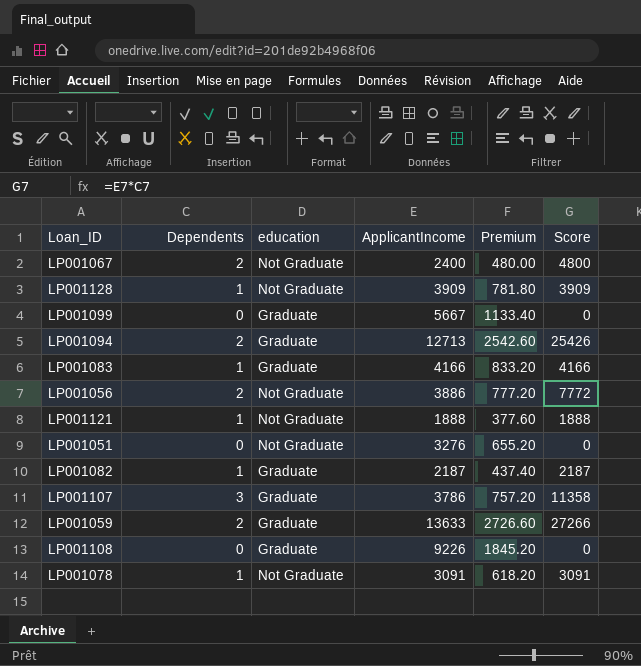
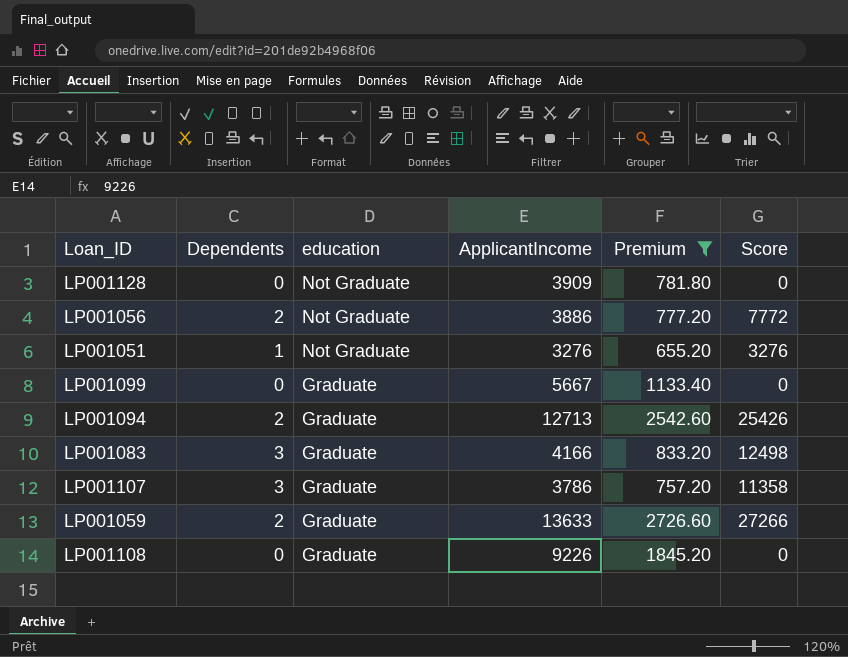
filter: none -> Premium >= 655.20
row order: none -> education descending
LP001128 | Dependents: 1 -> 0
LP001128 | Score: 3909 -> 0
LP001051 | Dependents: 0 -> 1
LP001051 | Score: 0 -> 3276
LP001083 | Dependents: 1 -> 3
LP001083 | Score: 4166 -> 12498

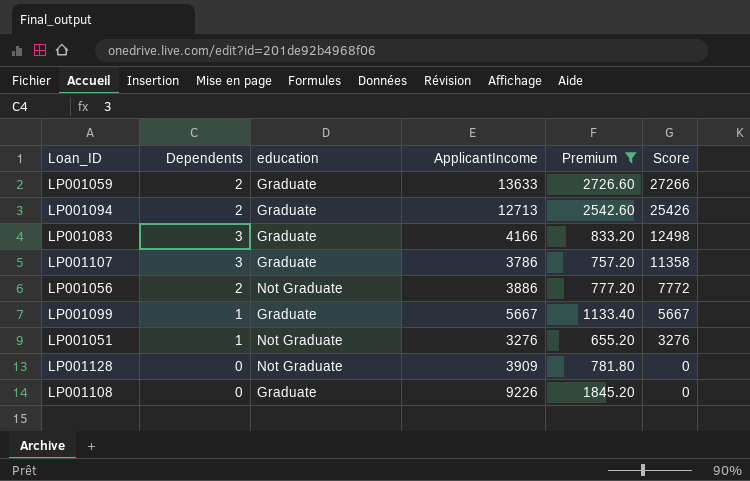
row order: education descending -> Score descending
LP001099 | Dependents: 0 -> 1
LP001099 | Score: 0 -> 5667

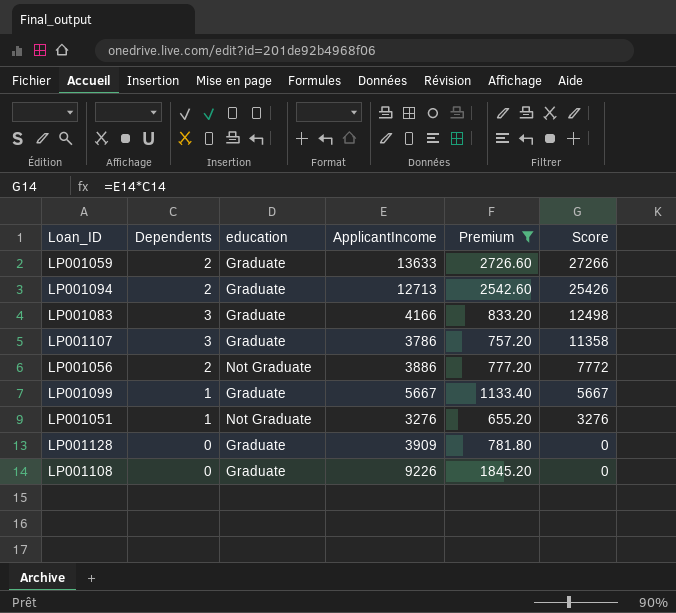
LP001128 | education: Not Graduate -> Graduate

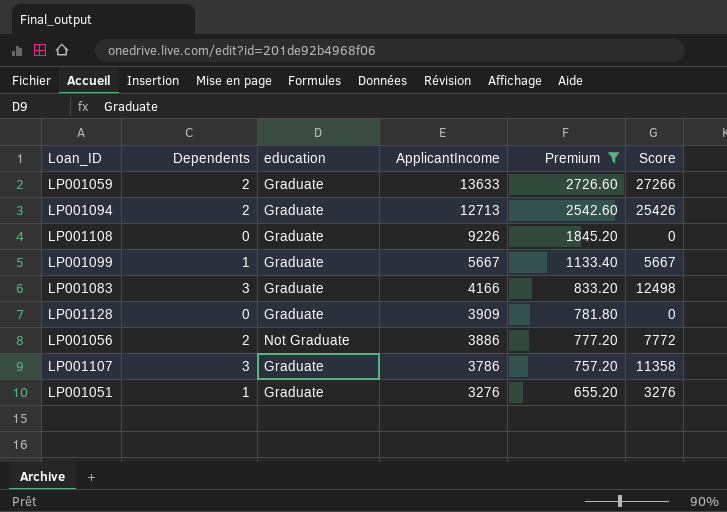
row order: Score descending -> ApplicantIncome descending
LP001051 | education: Not Graduate -> Graduate

